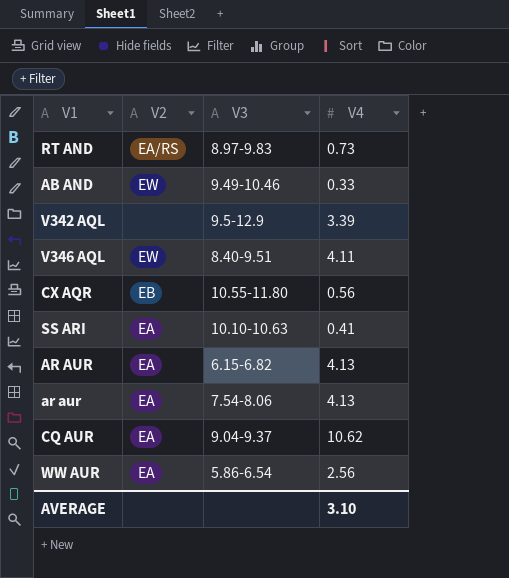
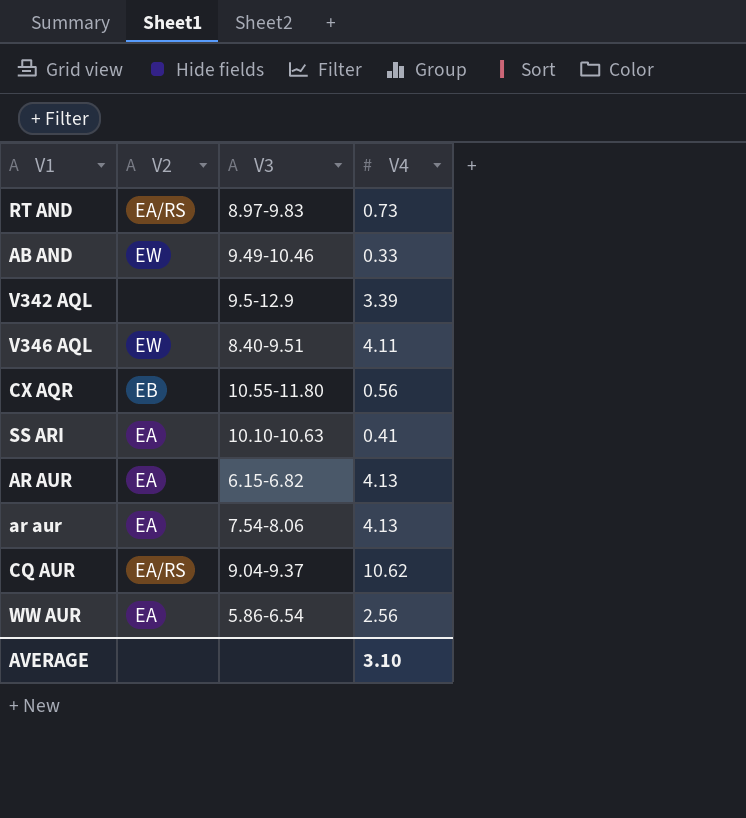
CQ AUR | V2: EA -> EA/RS

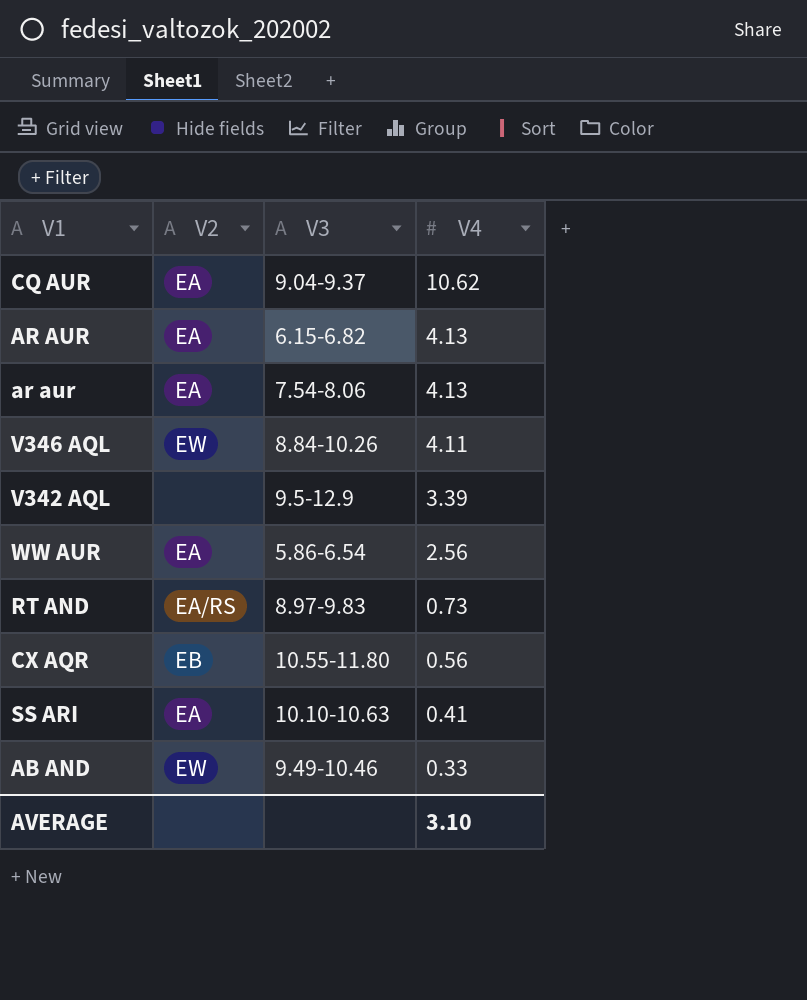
row order: none -> V4 descending
CQ AUR | V2: EA/RS -> EA
V346 AQL | V3: 8.40-9.51 -> 8.84-10.26

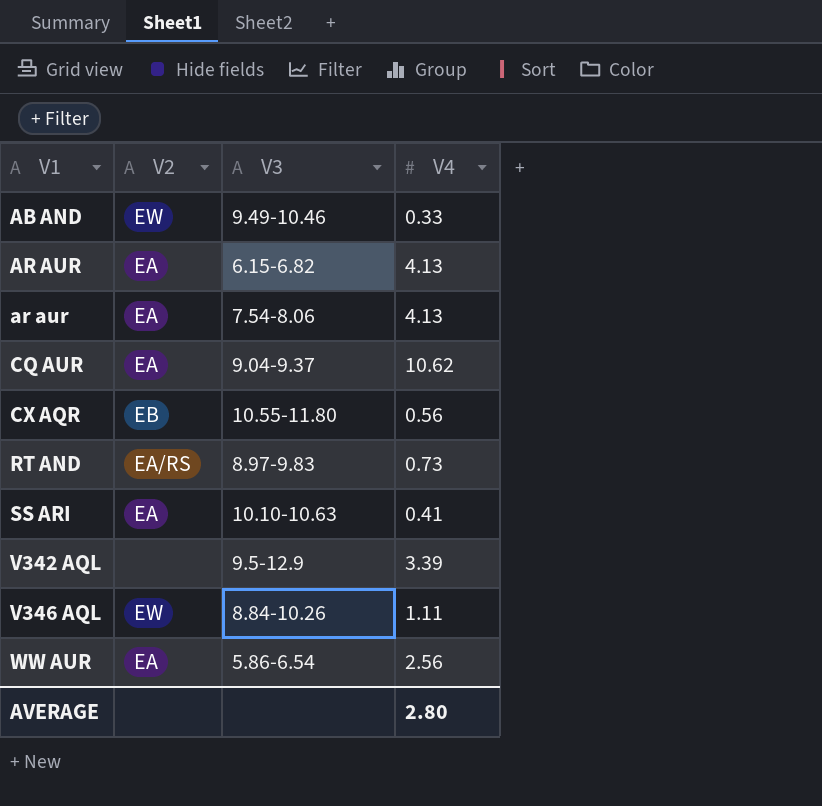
row order: V4 descending -> V1 ascending
V346 AQL | V4: 4.11 -> 1.11
AVERAGE | V4: 3.10 -> 2.80

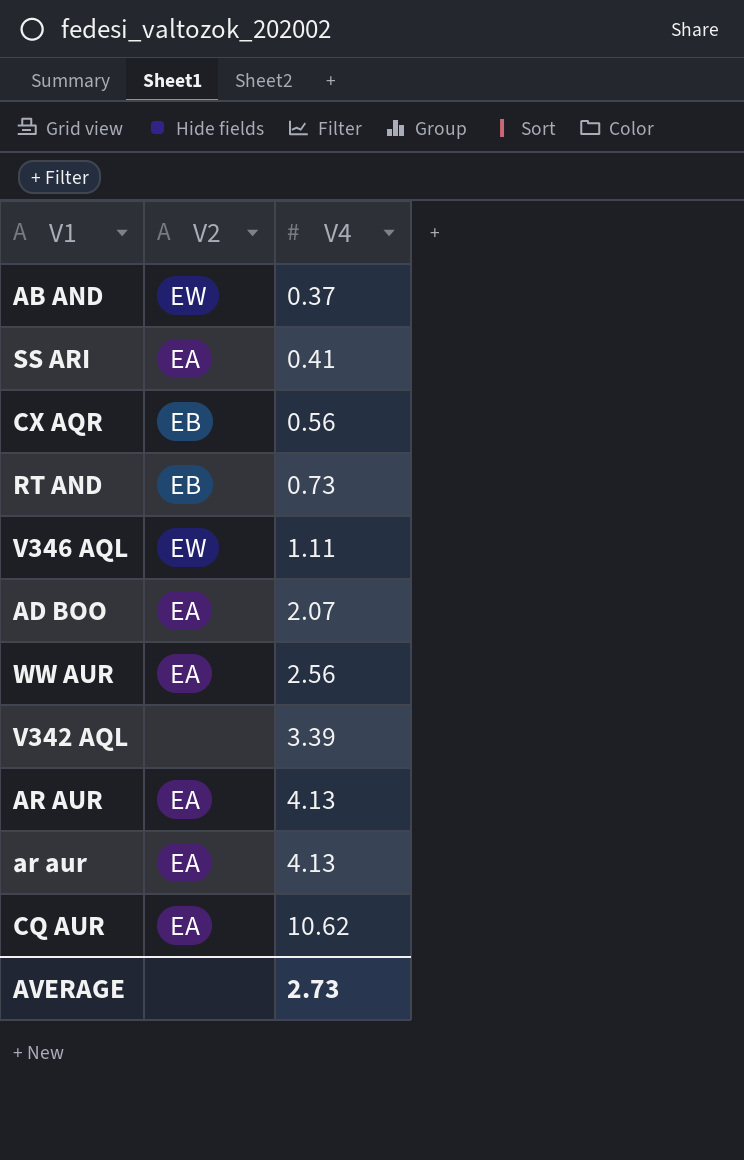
row order: V1 ascending -> V4 ascending
column V3 | position: 3 -> none
AB AND | V4: 0.33 -> 0.37
RT AND | V2: EA/RS -> EB
row AD BOO: none -> EA | 2.07
AVERAGE | V4: 2.80 -> 2.73

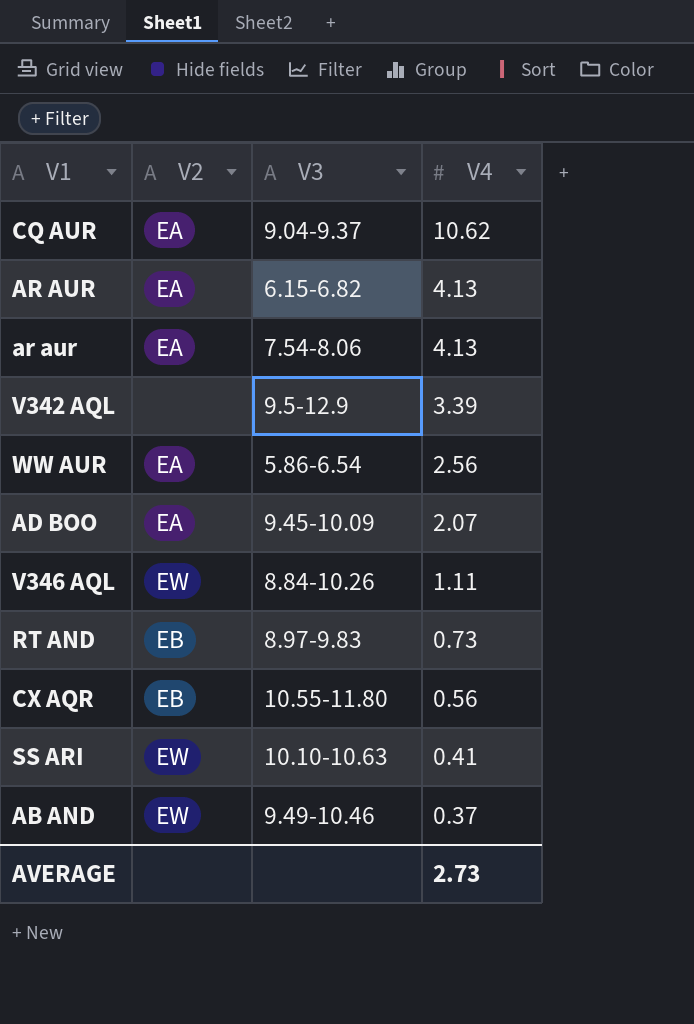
row order: V4 ascending -> V4 descending
column V3 | position: none -> 3
SS ARI | V2: EA -> EW

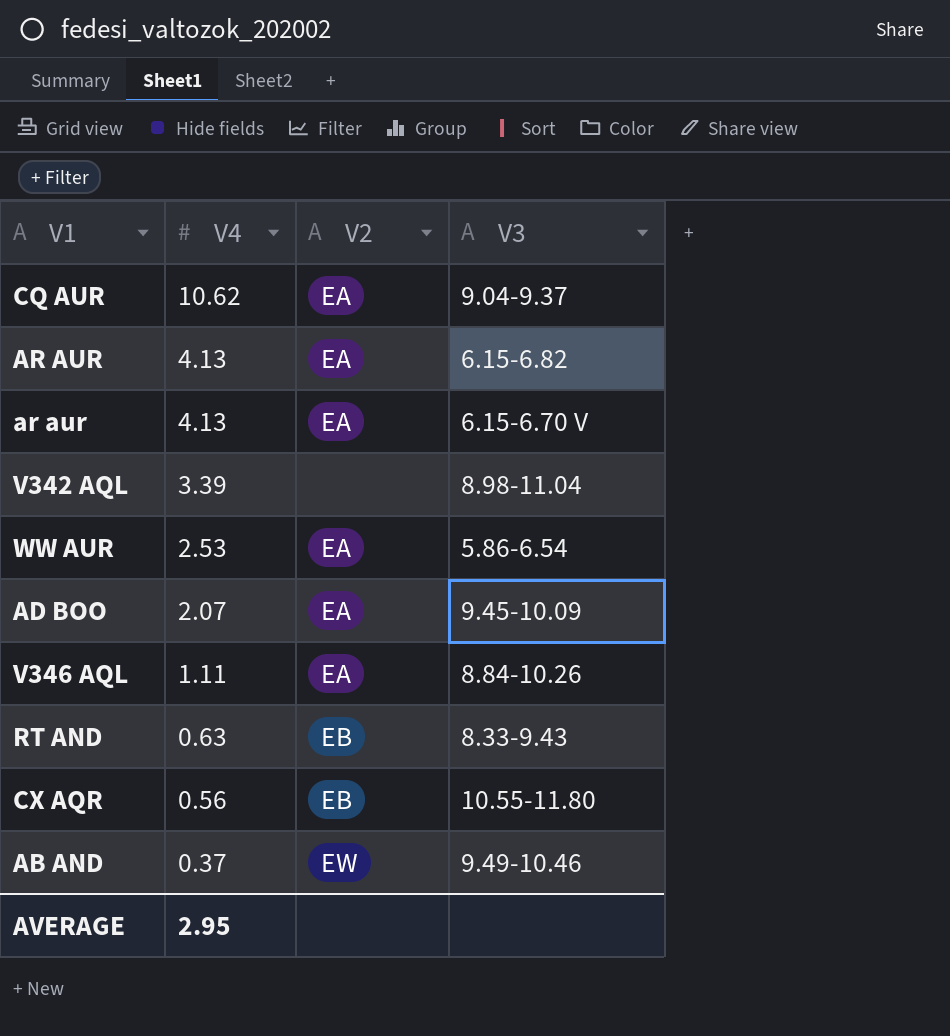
column V4 | position: 4 -> 2
row SS ARI: EW | 10.10-10.63 | 0.41 -> none
ar aur | V3: 7.54-8.06 -> 6.15-6.70 V
V342 AQL | V3: 9.5-12.9 -> 8.98-11.04
WW AUR | V4: 2.56 -> 2.53
V346 AQL | V2: EW -> EA
RT AND | V4: 0.73 -> 0.63
RT AND | V3: 8.97-9.83 -> 8.33-9.43
AVERAGE | V4: 2.73 -> 2.95

